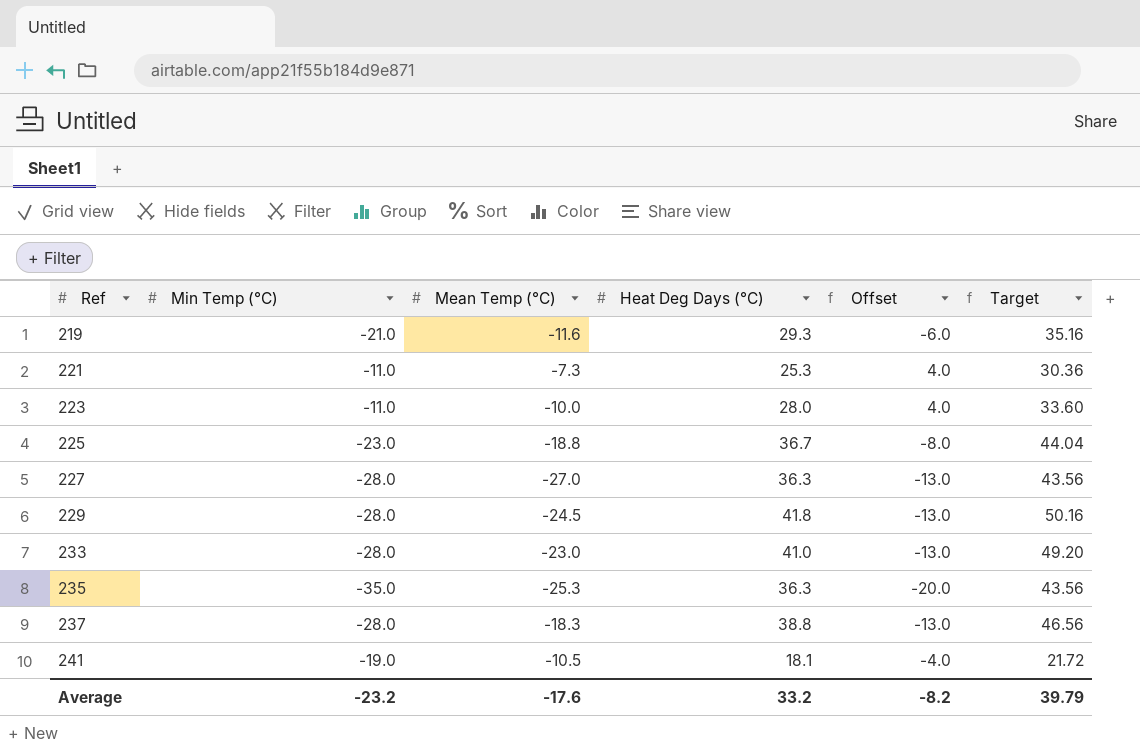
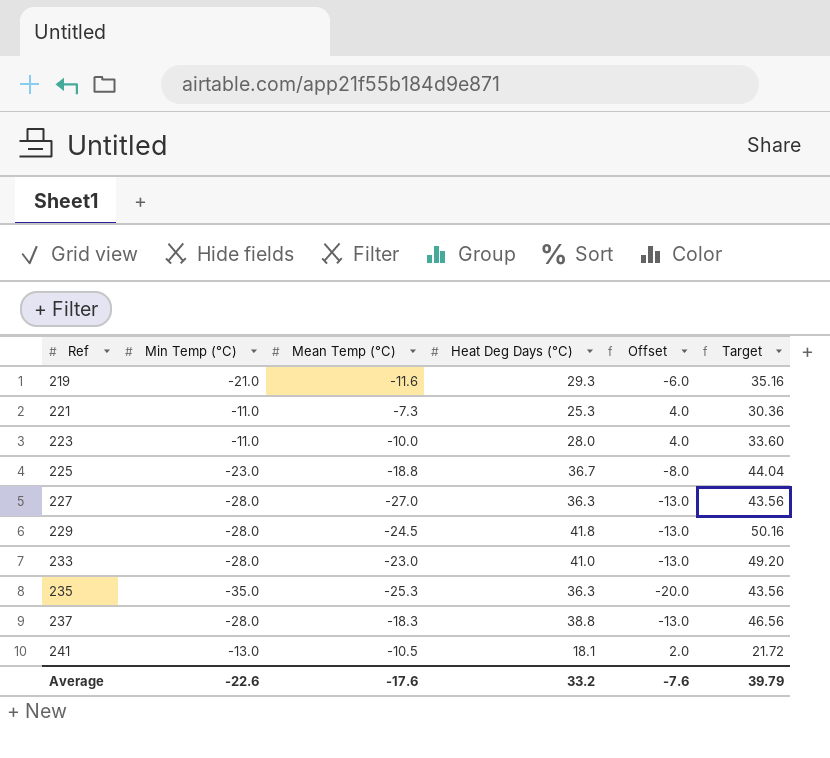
241 | Min Temp (°C): -19.0 -> -13.0
241 | Offset: -4.0 -> 2.0
Average | Min Temp (°C): -23.2 -> -22.6
Average | Offset: -8.2 -> -7.6

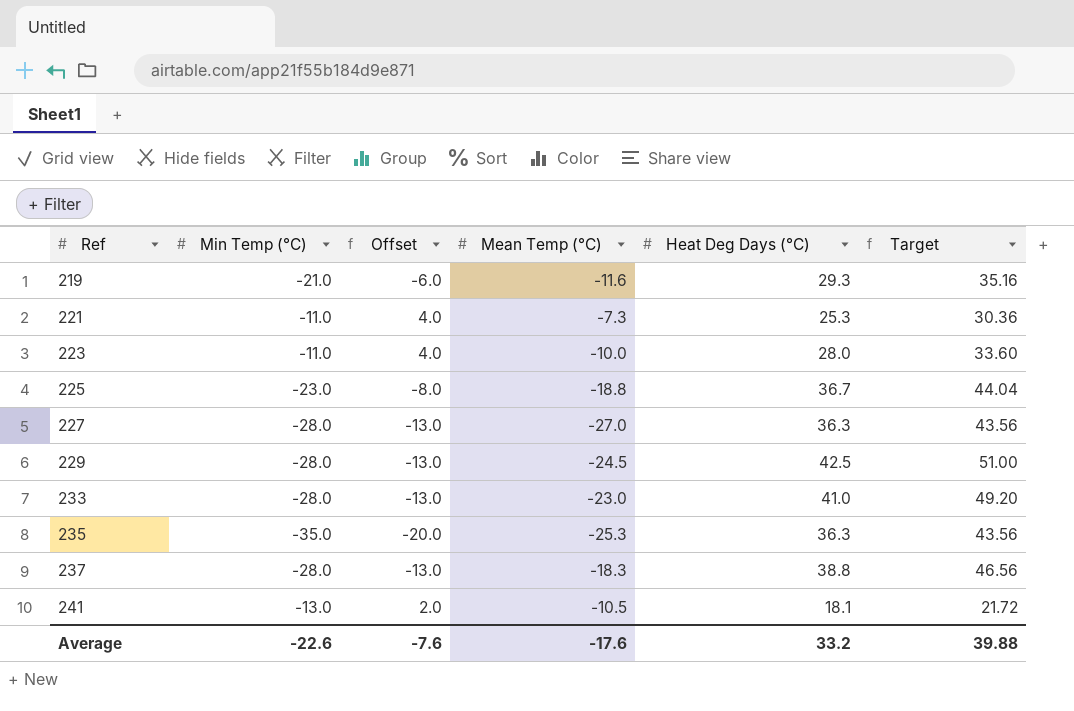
column Offset | position: 5 -> 3
229 | Heat Deg Days (°C): 41.8 -> 42.5
229 | Target: 50.16 -> 51.00
Average | Target: 39.79 -> 39.88

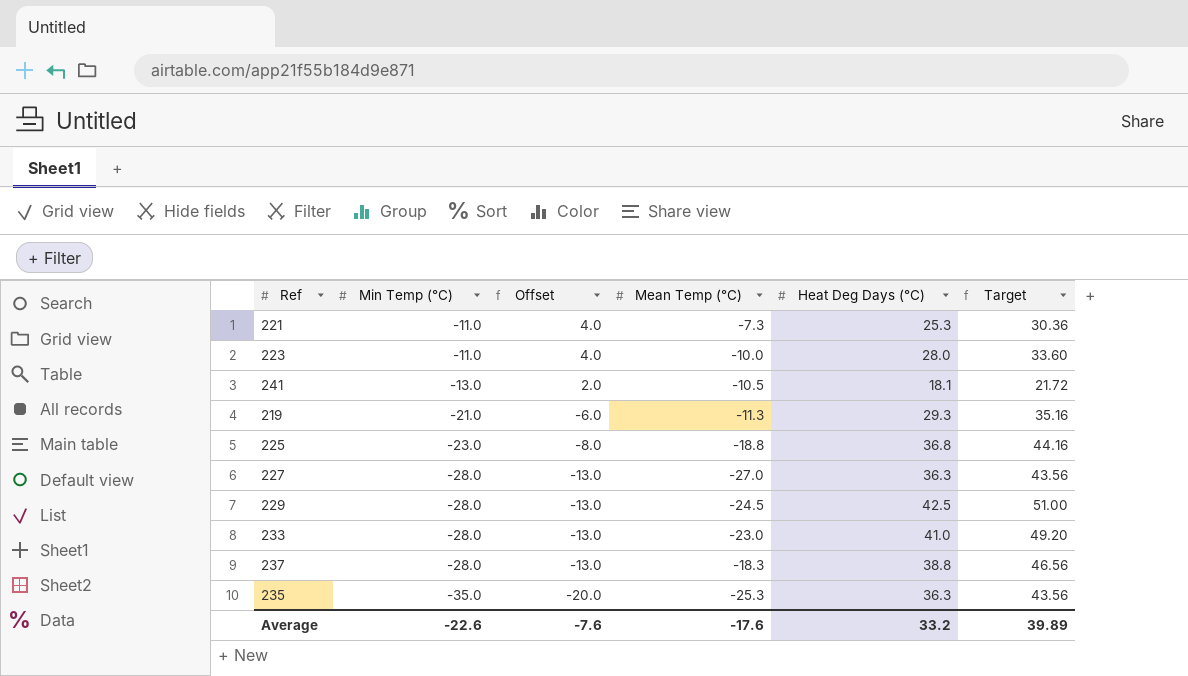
row order: Ref ascending -> Min Temp (°C) descending
219 | Mean Temp (°C): -11.6 -> -11.3
225 | Heat Deg Days (°C): 36.7 -> 36.8
225 | Target: 44.04 -> 44.16
Average | Target: 39.88 -> 39.89

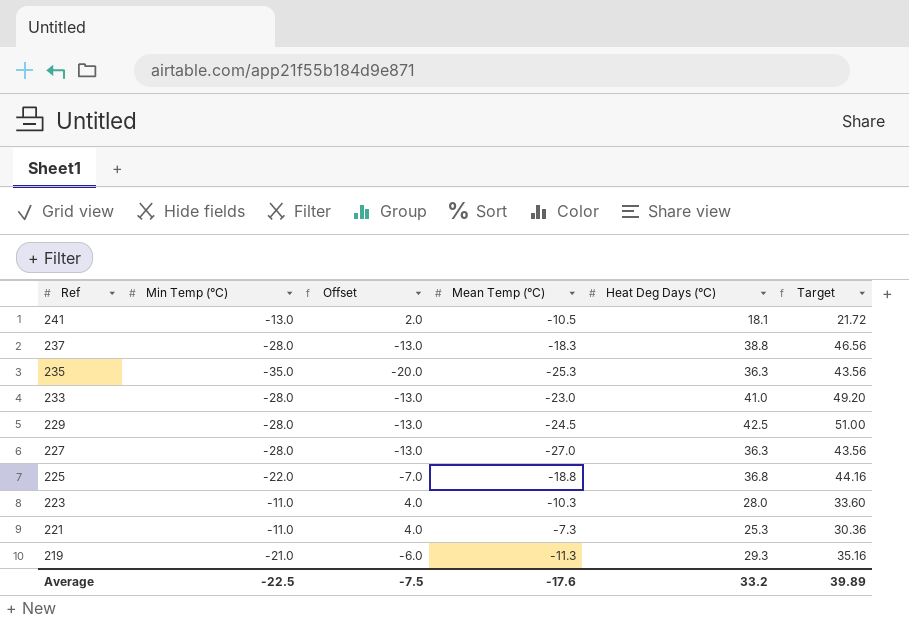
row order: Min Temp (°C) descending -> Ref descending
225 | Min Temp (°C): -23.0 -> -22.0
225 | Offset: -8.0 -> -7.0
223 | Mean Temp (°C): -10.0 -> -10.3
Average | Min Temp (°C): -22.6 -> -22.5
Average | Offset: -7.6 -> -7.5

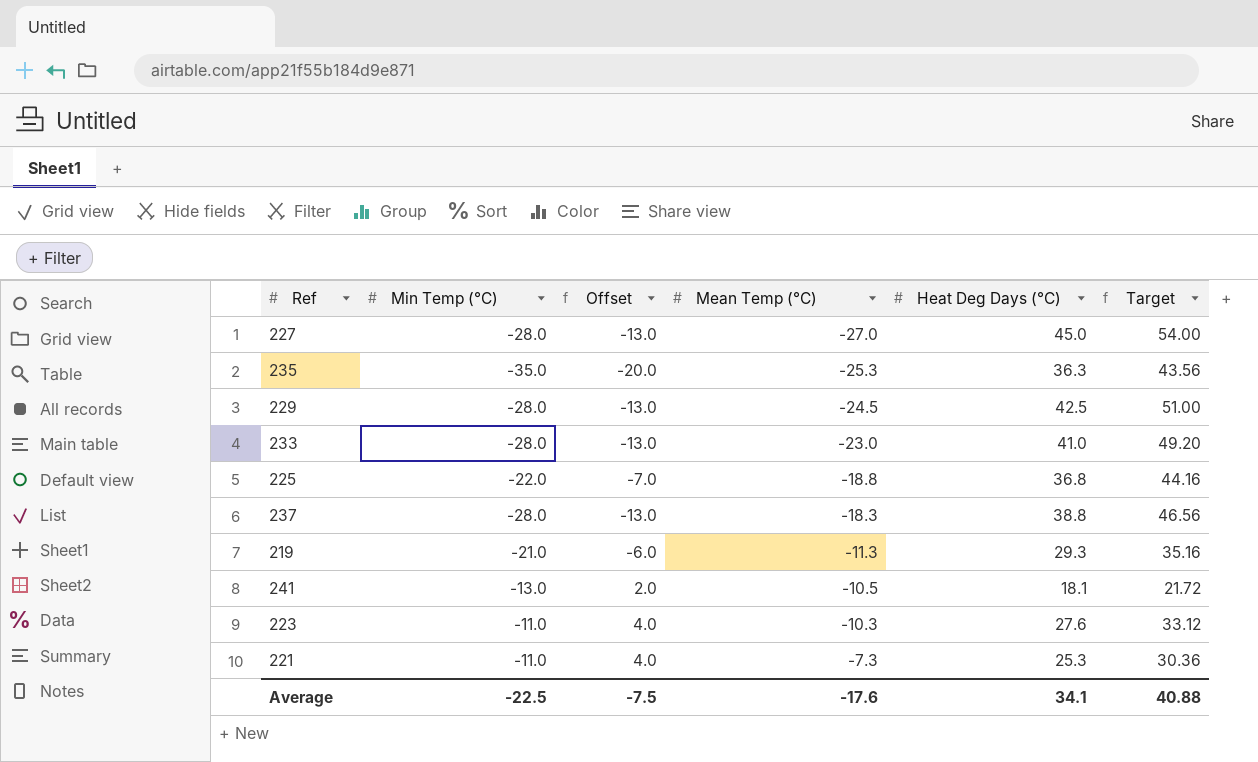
row order: Ref descending -> Mean Temp (°C) ascending
227 | Heat Deg Days (°C): 36.3 -> 45.0
227 | Target: 43.56 -> 54.00
223 | Heat Deg Days (°C): 28.0 -> 27.6
223 | Target: 33.60 -> 33.12
Average | Heat Deg Days (°C): 33.2 -> 34.1
Average | Target: 39.89 -> 40.88

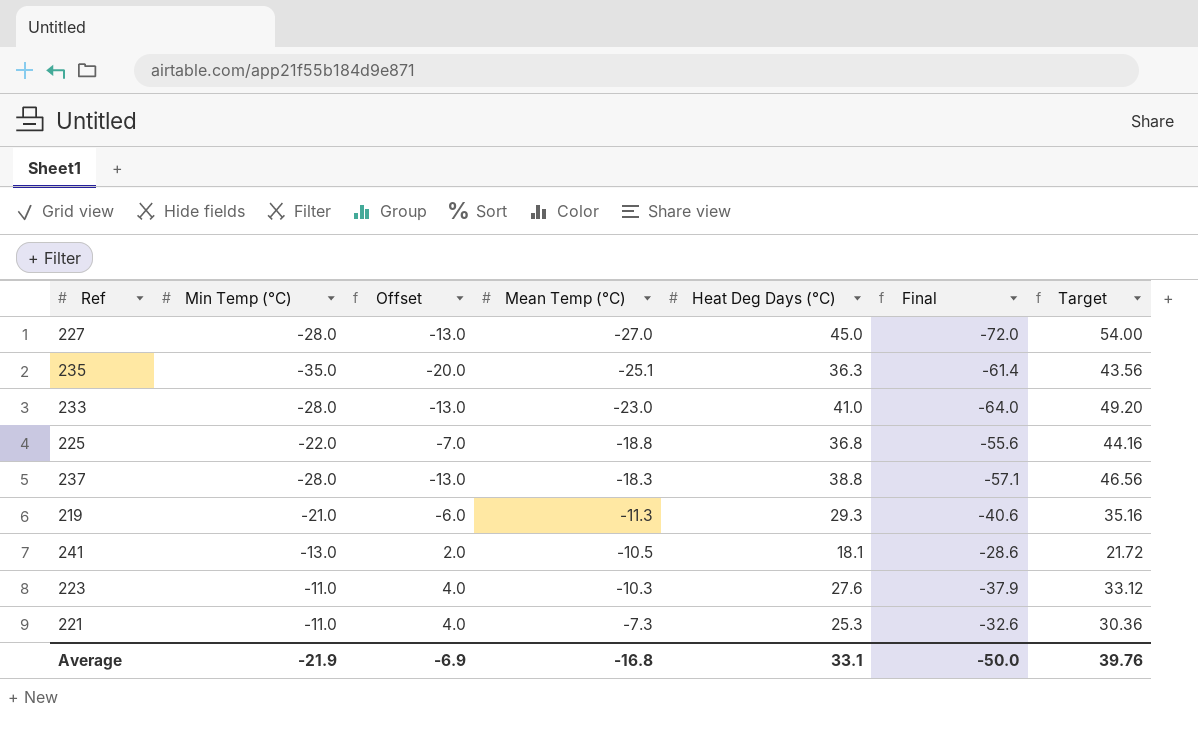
column Final | formula: none -> [Mean Temp (°C)] - [Heat Deg Days (°C)]
row 229: -28.0 | -13.0 | -24.5 | 42.5 | 51.00 -> none
235 | Mean Temp (°C): -25.3 -> -25.1
Average | Min Temp (°C): -22.5 -> -21.9
Average | Offset: -7.5 -> -6.9
Average | Mean Temp (°C): -17.6 -> -16.8
Average | Heat Deg Days (°C): 34.1 -> 33.1
Average | Target: 40.88 -> 39.76

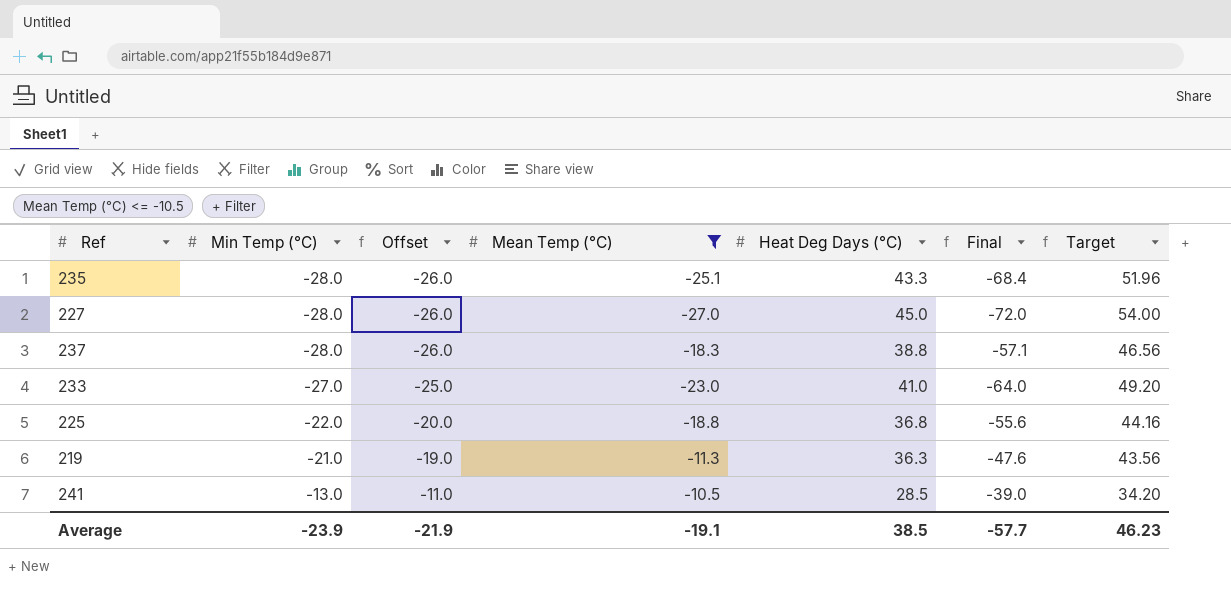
filter: none -> Mean Temp (°C) <= -10.5
row order: Mean Temp (°C) ascending -> Min Temp (°C) ascending
column Offset | formula: [Min Temp (°C)] + 15 -> [Min Temp (°C)] + 2
235 | Min Temp (°C): -35.0 -> -28.0
235 | Heat Deg Days (°C): 36.3 -> 43.3
235 | Final: -61.4 -> -68.4
235 | Target: 43.56 -> 51.96
233 | Min Temp (°C): -28.0 -> -27.0
219 | Heat Deg Days (°C): 29.3 -> 36.3
219 | Final: -40.6 -> -47.6
219 | Target: 35.16 -> 43.56
241 | Heat Deg Days (°C): 18.1 -> 28.5
241 | Final: -28.6 -> -39.0
241 | Target: 21.72 -> 34.20
Average | Min Temp (°C): -21.9 -> -23.9
Average | Offset: -6.9 -> -21.9
Average | Mean Temp (°C): -16.8 -> -19.1
Average | Heat Deg Days (°C): 33.1 -> 38.5
Average | Final: -50.0 -> -57.7
Average | Target: 39.76 -> 46.23

